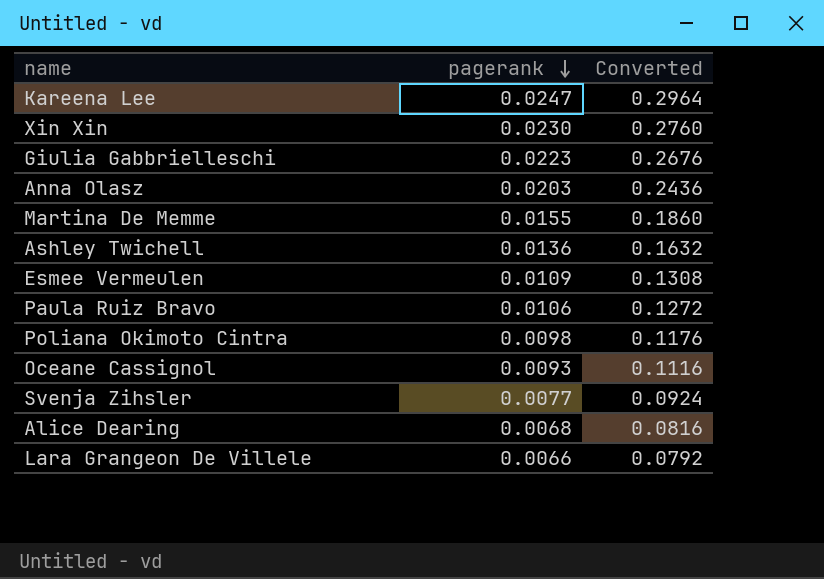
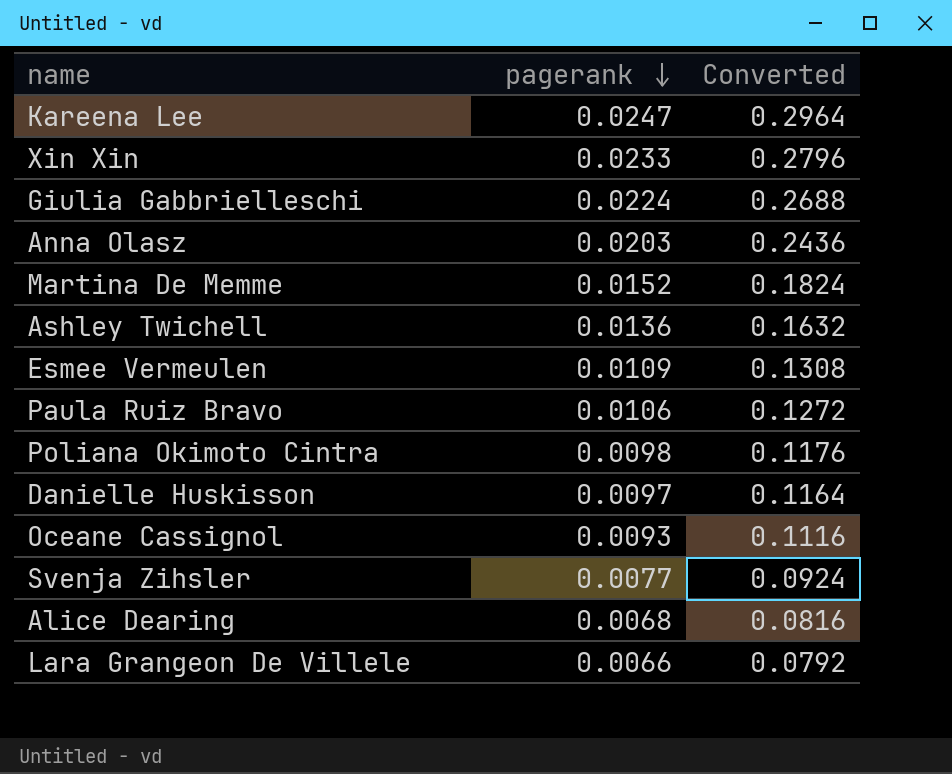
Xin Xin | pagerank: 0.0230 -> 0.0233
Xin Xin | Converted: 0.2760 -> 0.2796
Giulia Gabbrielleschi | pagerank: 0.0223 -> 0.0224
Giulia Gabbrielleschi | Converted: 0.2676 -> 0.2688
Martina De Memme | pagerank: 0.0155 -> 0.0152
Martina De Memme | Converted: 0.1860 -> 0.1824
row Danielle Huskisson: none -> 0.0097 | 0.1164

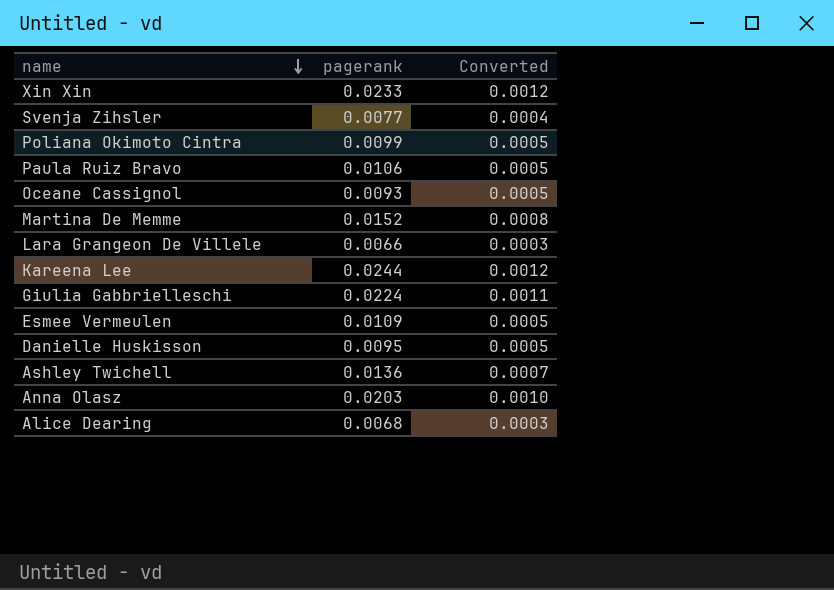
row order: pagerank descending -> name descending
column Converted | formula: [pagerank] * 12 -> [pagerank] * 0.05
Poliana Okimoto Cintra | pagerank: 0.0098 -> 0.0099
Kareena Lee | pagerank: 0.0247 -> 0.0244
Danielle Huskisson | pagerank: 0.0097 -> 0.0095

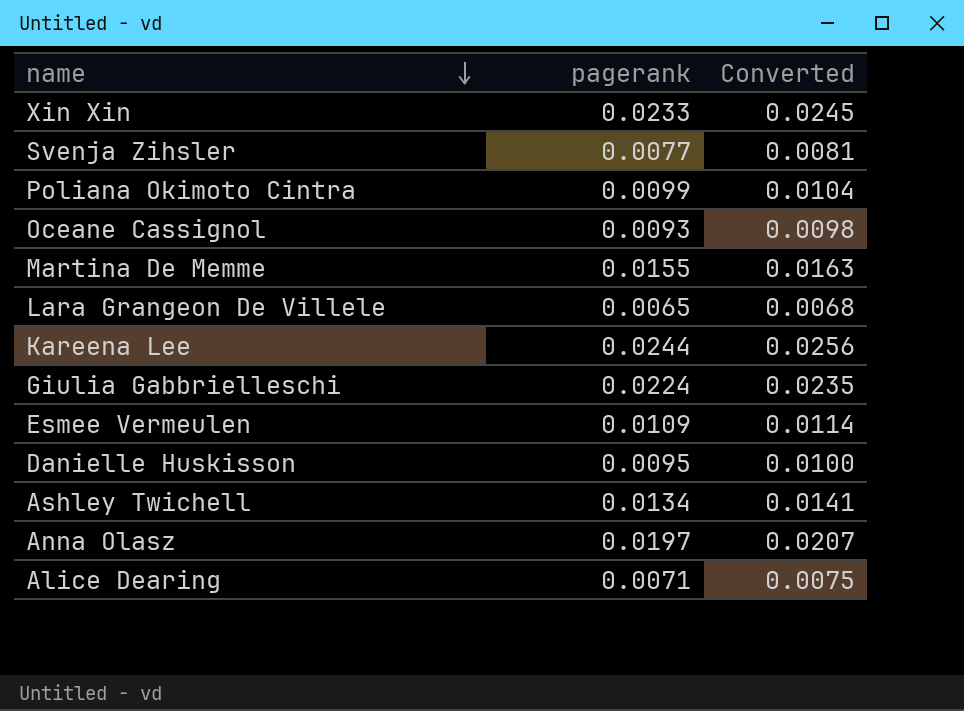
column Converted | formula: [pagerank] * 0.05 -> [pagerank] * 1.05
row Paula Ruiz Bravo: 0.0106 | 0.0005 -> none
Martina De Memme | pagerank: 0.0152 -> 0.0155
Lara Grangeon De Villele | pagerank: 0.0066 -> 0.0065
Ashley Twichell | pagerank: 0.0136 -> 0.0134
Anna Olasz | pagerank: 0.0203 -> 0.0197
Alice Dearing | pagerank: 0.0068 -> 0.0071

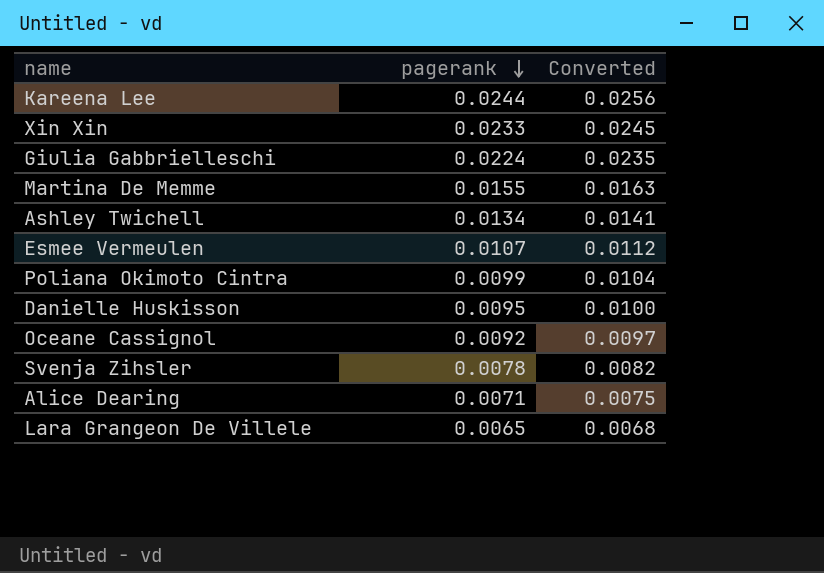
row order: name descending -> pagerank descending
row Anna Olasz: 0.0197 | 0.0207 -> none
Esmee Vermeulen | pagerank: 0.0109 -> 0.0107
Esmee Vermeulen | Converted: 0.0114 -> 0.0112
Oceane Cassignol | pagerank: 0.0093 -> 0.0092
Oceane Cassignol | Converted: 0.0098 -> 0.0097
Svenja Zihsler | pagerank: 0.0077 -> 0.0078
Svenja Zihsler | Converted: 0.0081 -> 0.0082

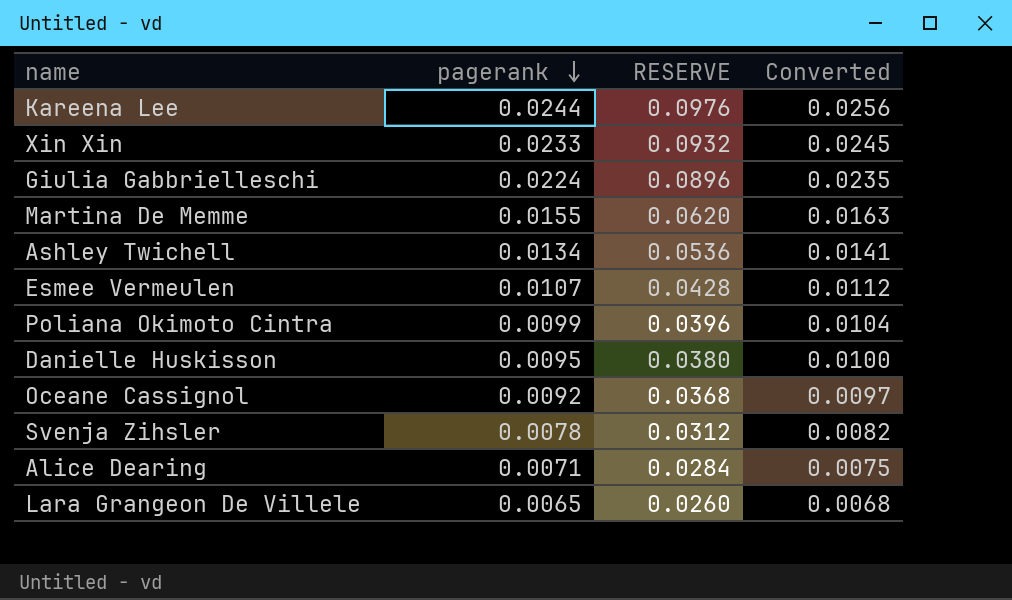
column RESERVE | formula: none -> [pagerank] * 4

